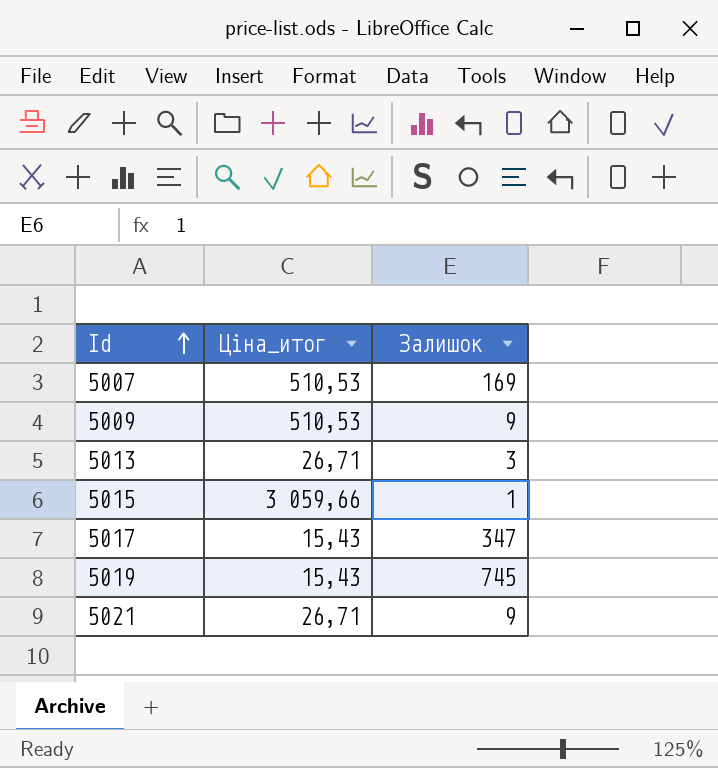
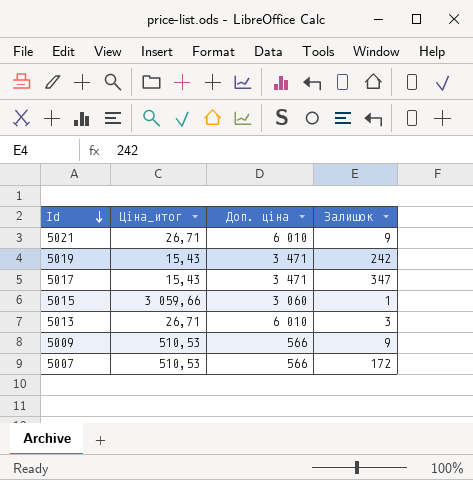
row order: Id ascending -> Id descending
column Доп. ціна | position: none -> 3
5019 | Залишок: 745 -> 242
5007 | Залишок: 169 -> 172

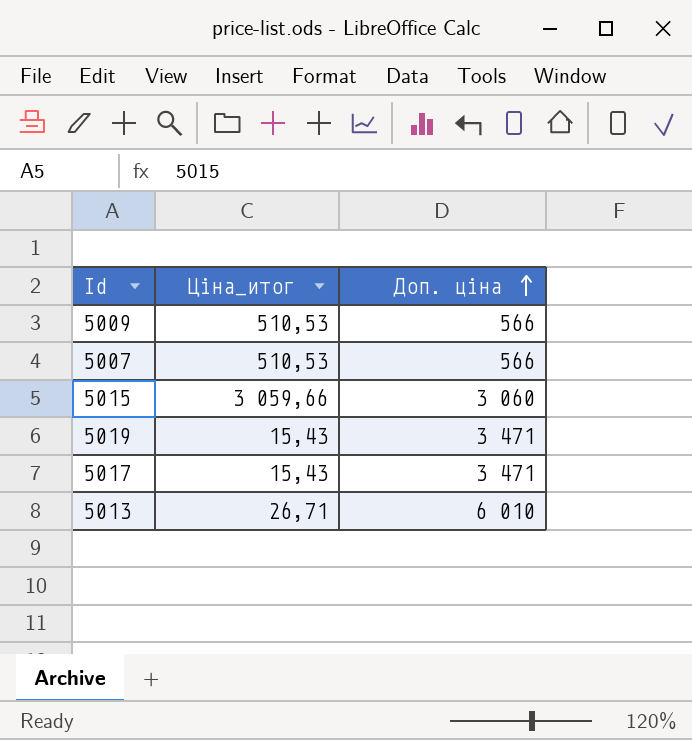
row order: Id descending -> Доп. ціна ascending
column Залишок | position: 4 -> none
row 5021: 26,71 | 6 010 | 9 -> none

